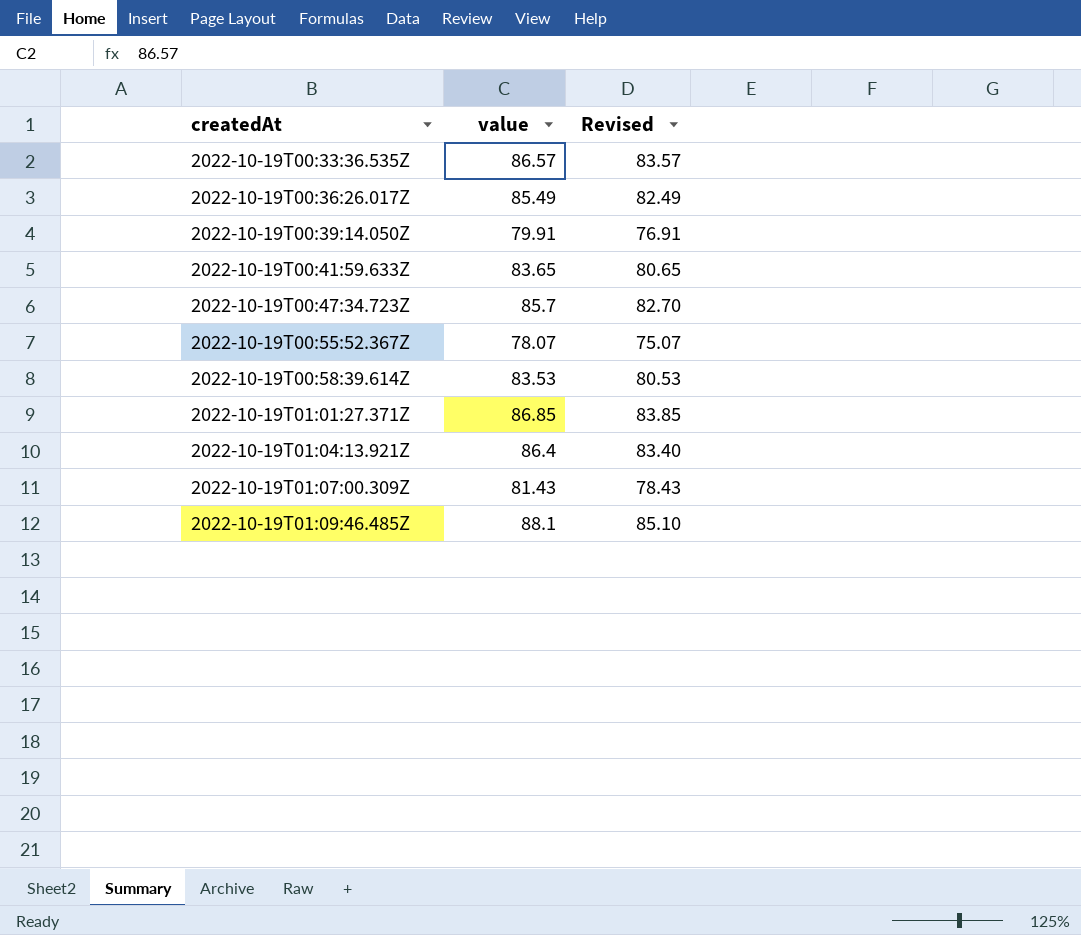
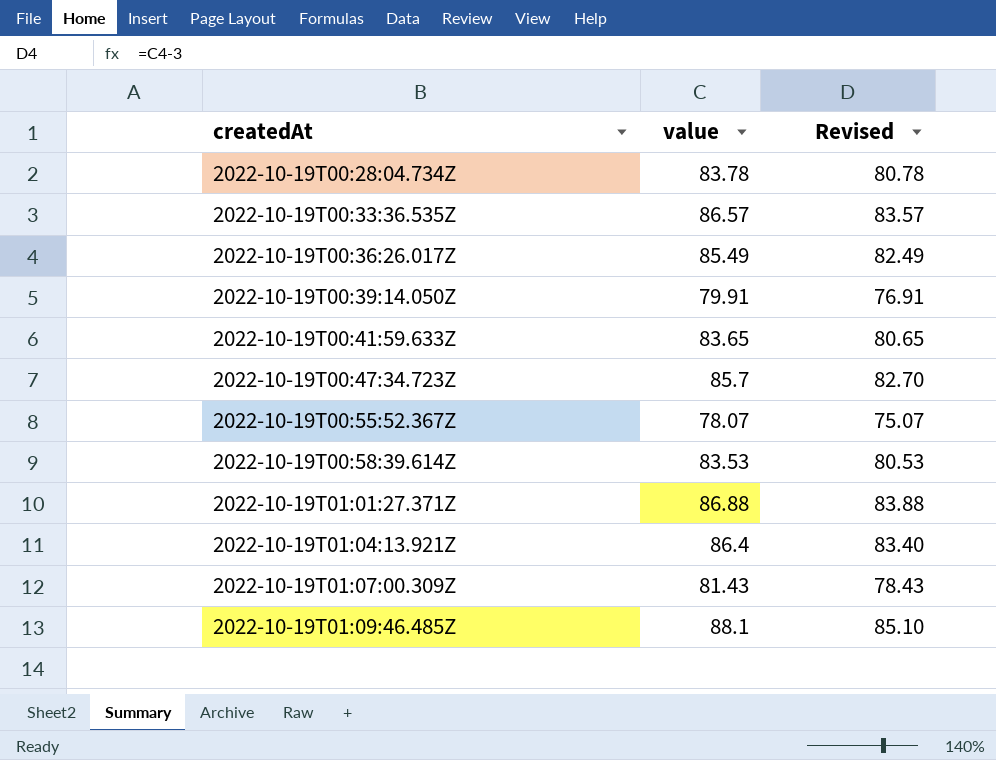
row 2022-10-19T00:28:04.734Z: none -> 83.78 | 80.78
2022-10-19T01:01:27.371Z | value: 86.85 -> 86.88
2022-10-19T01:01:27.371Z | Revised: 83.85 -> 83.88

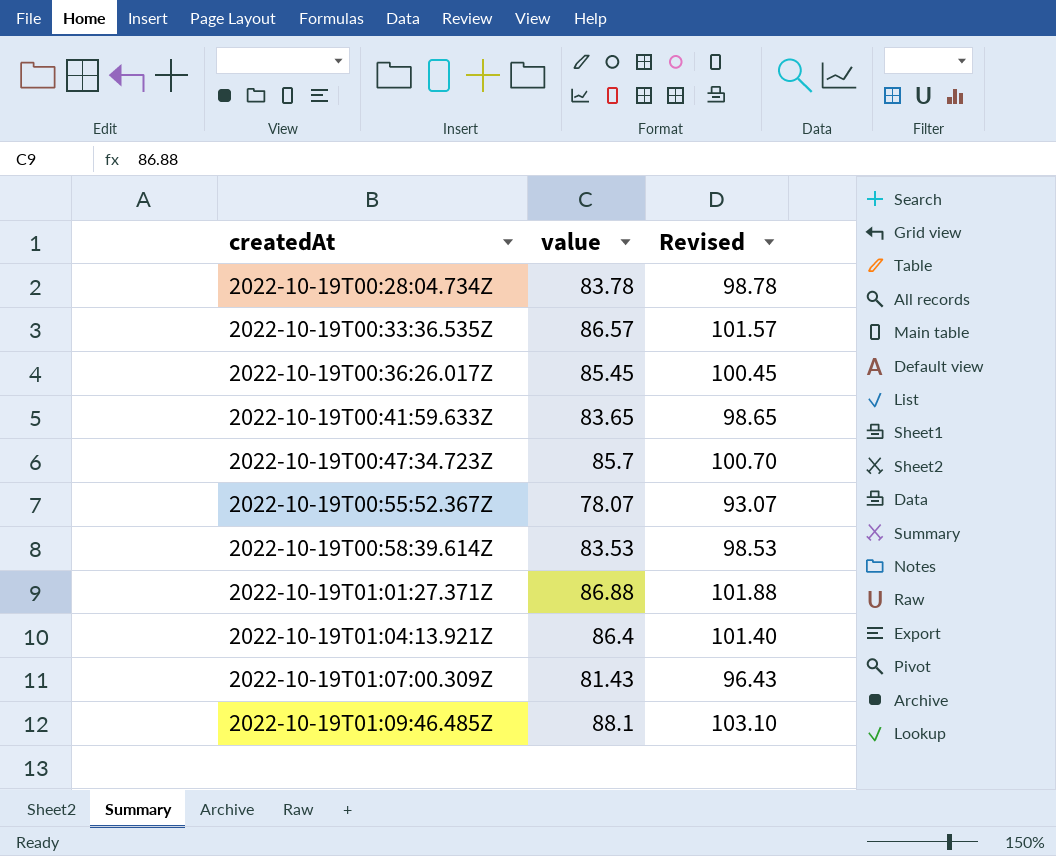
column Revised | formula: [value] - 3 -> [value] + 15
row 2022-10-19T00:39:14.050Z: 79.91 | 76.91 -> none
2022-10-19T00:36:26.017Z | value: 85.49 -> 85.45

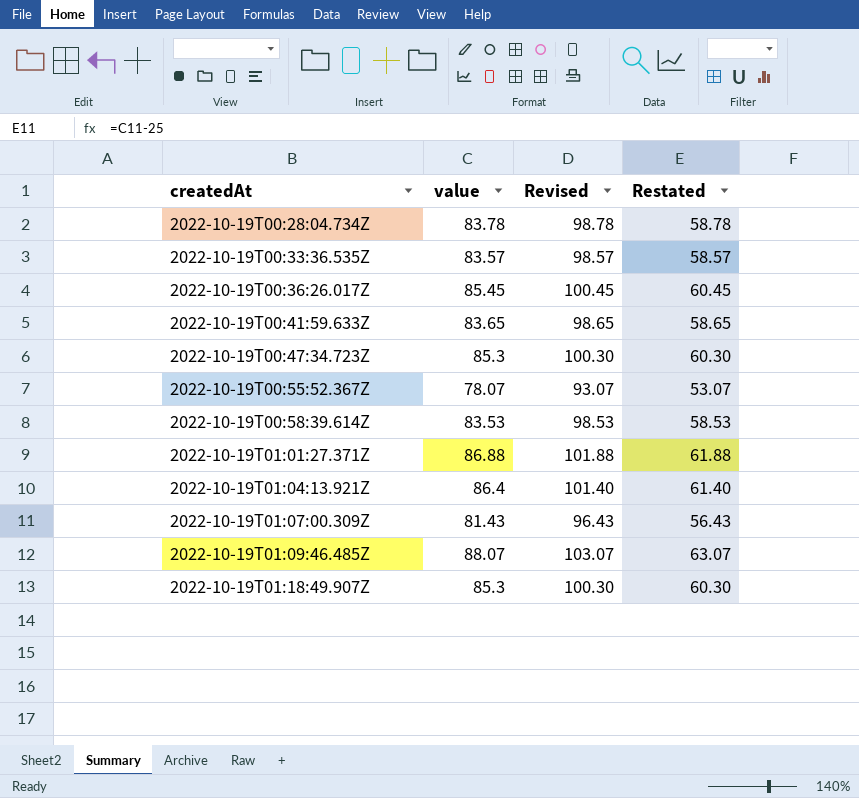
column Restated | formula: none -> [value] - 25
2022-10-19T00:33:36.535Z | value: 86.57 -> 83.57
2022-10-19T00:33:36.535Z | Revised: 101.57 -> 98.57
2022-10-19T00:47:34.723Z | value: 85.7 -> 85.3
2022-10-19T00:47:34.723Z | Revised: 100.70 -> 100.30
2022-10-19T01:09:46.485Z | value: 88.1 -> 88.07
2022-10-19T01:09:46.485Z | Revised: 103.10 -> 103.07
row 2022-10-19T01:18:49.907Z: none -> 85.3 | 100.30 | 60.30

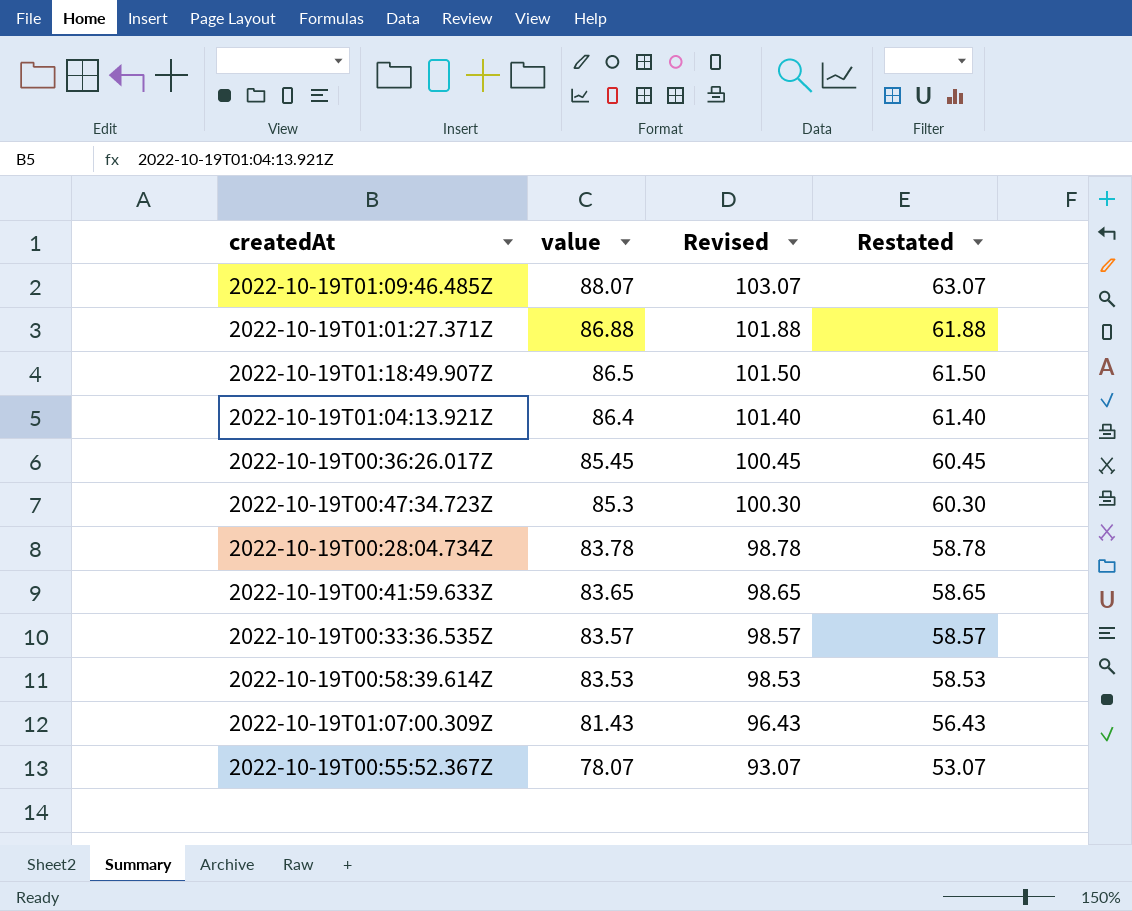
row order: createdAt ascending -> value descending
2022-10-19T01:18:49.907Z | value: 85.3 -> 86.5
2022-10-19T01:18:49.907Z | Revised: 100.30 -> 101.50
2022-10-19T01:18:49.907Z | Restated: 60.30 -> 61.50

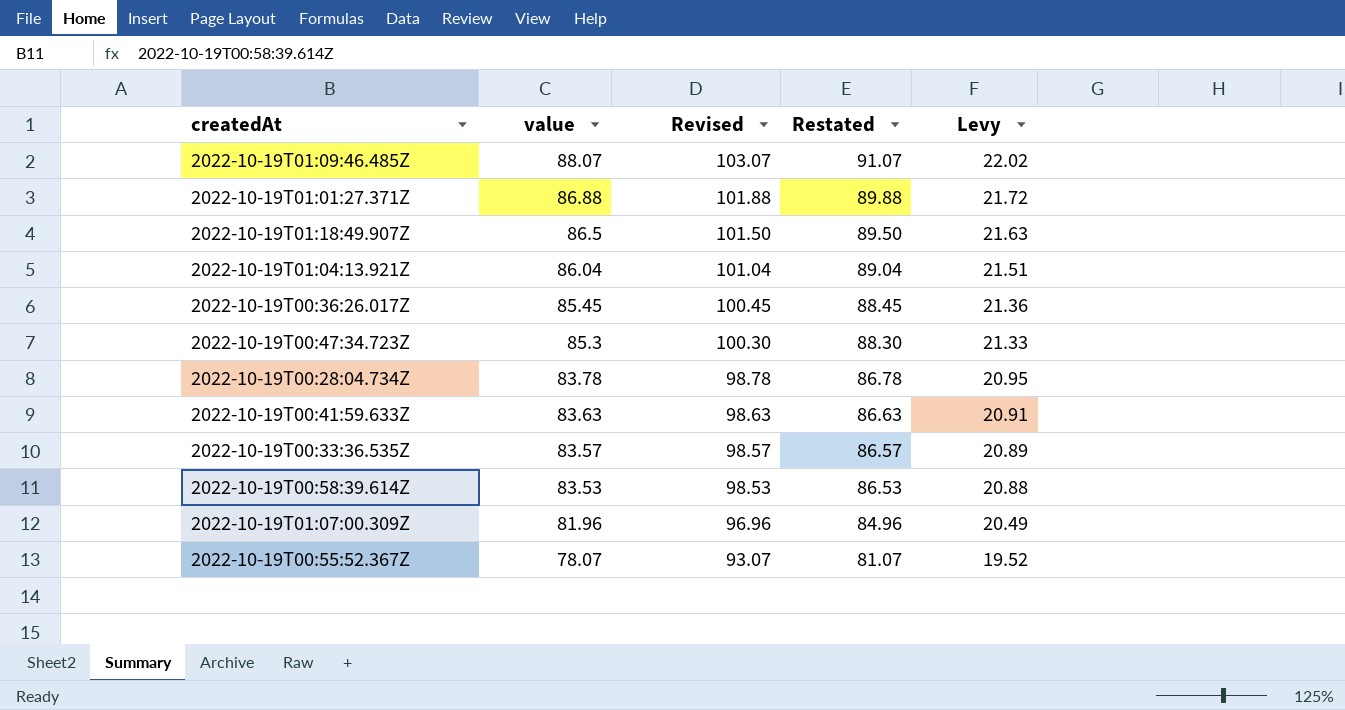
column Restated | formula: [value] - 25 -> [value] + 3
column Levy | formula: none -> [value] * 0.25
2022-10-19T01:04:13.921Z | value: 86.4 -> 86.04
2022-10-19T01:04:13.921Z | Revised: 101.40 -> 101.04
2022-10-19T00:41:59.633Z | value: 83.65 -> 83.63
2022-10-19T00:41:59.633Z | Revised: 98.65 -> 98.63
2022-10-19T01:07:00.309Z | value: 81.43 -> 81.96
2022-10-19T01:07:00.309Z | Revised: 96.43 -> 96.96

